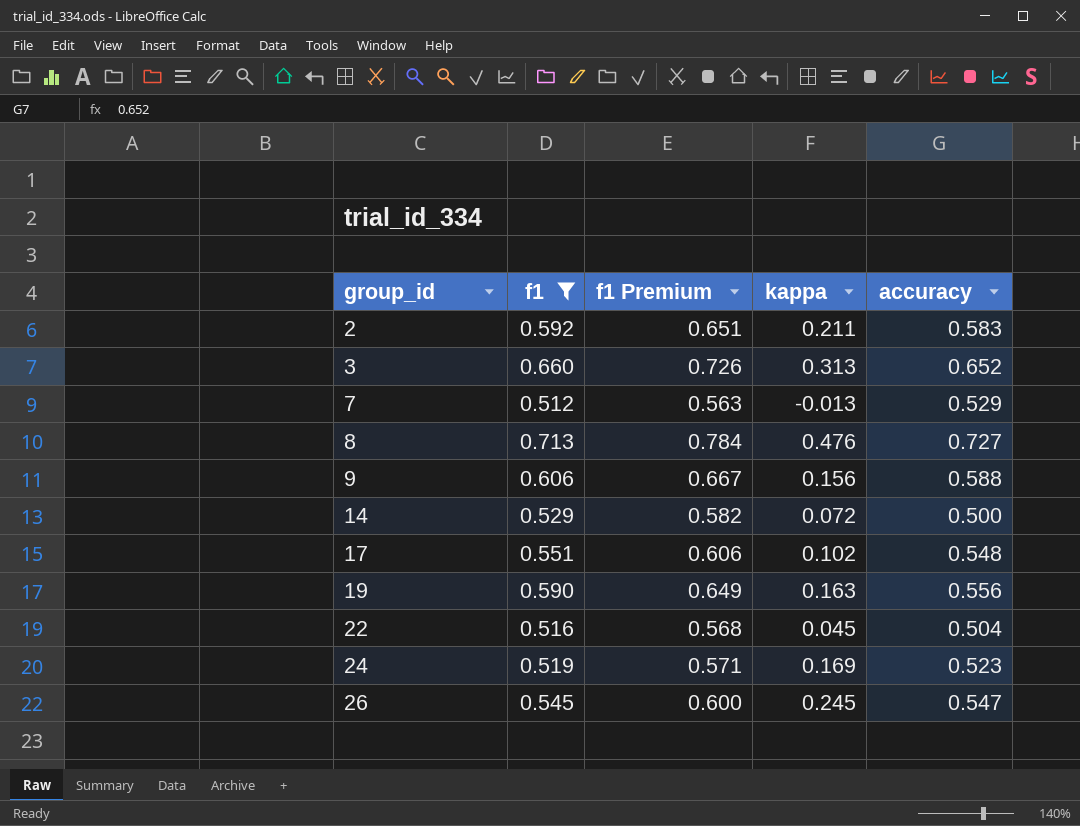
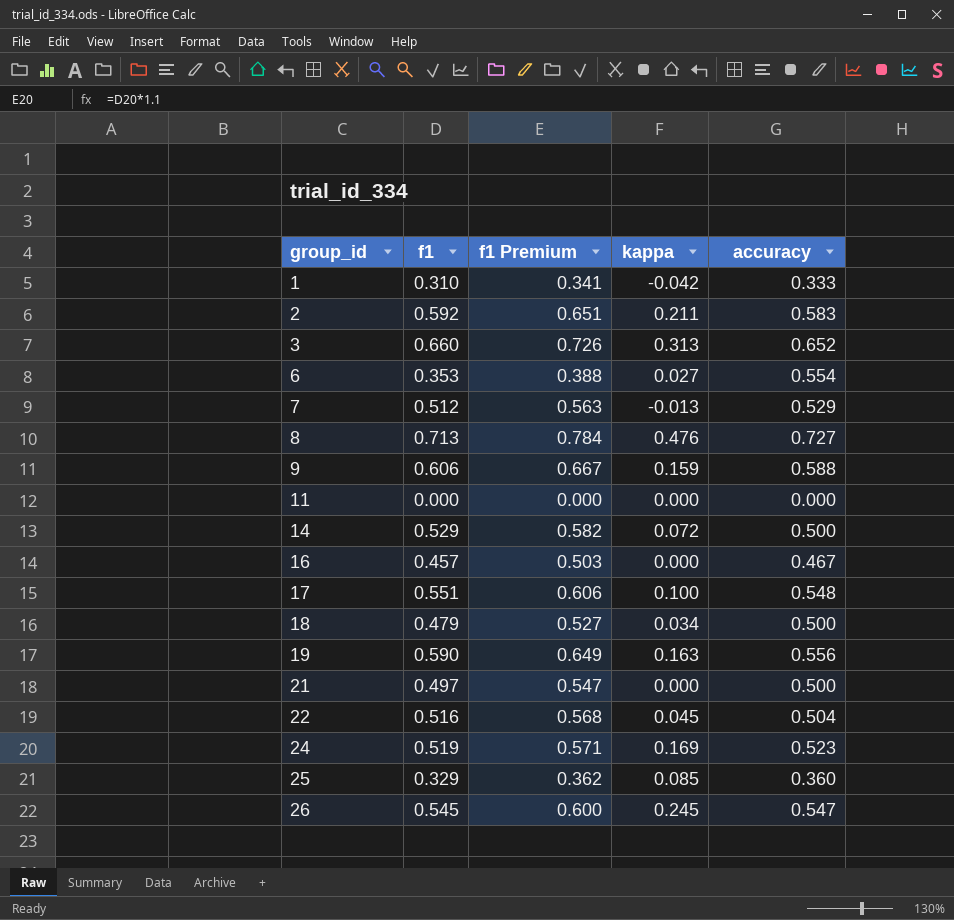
filter: f1 >= 0.512 -> none
9 | kappa: 0.156 -> 0.159
17 | kappa: 0.102 -> 0.100

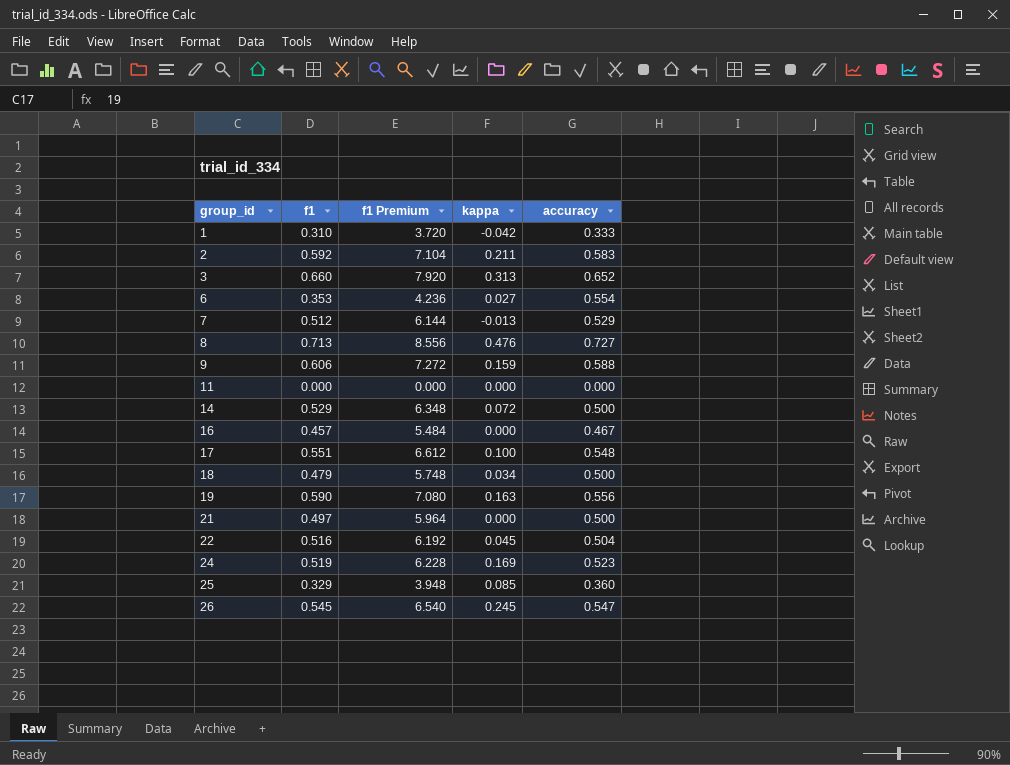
column f1 Premium | formula: [f1] * 1.1 -> [f1] * 12

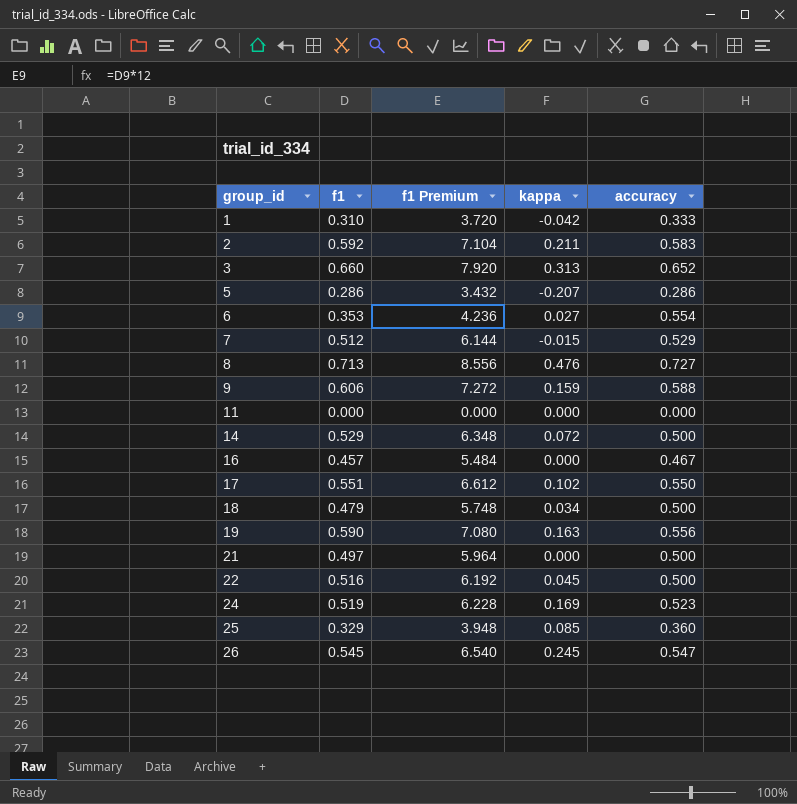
row 5: none -> 0.286 | 3.432 | -0.207 | 0.286
7 | kappa: -0.013 -> -0.015
17 | kappa: 0.100 -> 0.102
17 | accuracy: 0.548 -> 0.550
22 | accuracy: 0.504 -> 0.500

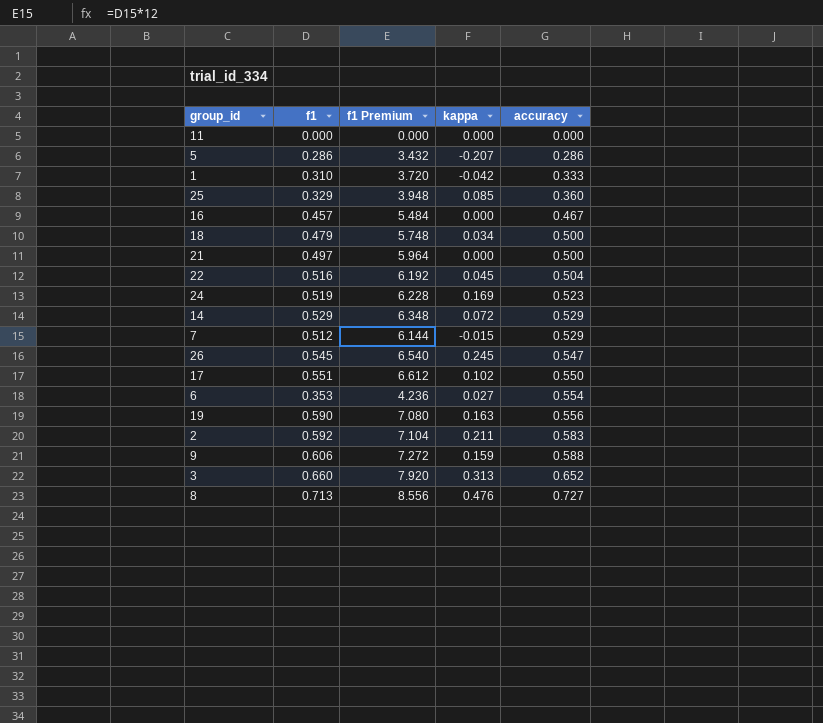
row order: group_id ascending -> accuracy ascending
22 | accuracy: 0.500 -> 0.504
14 | accuracy: 0.500 -> 0.529

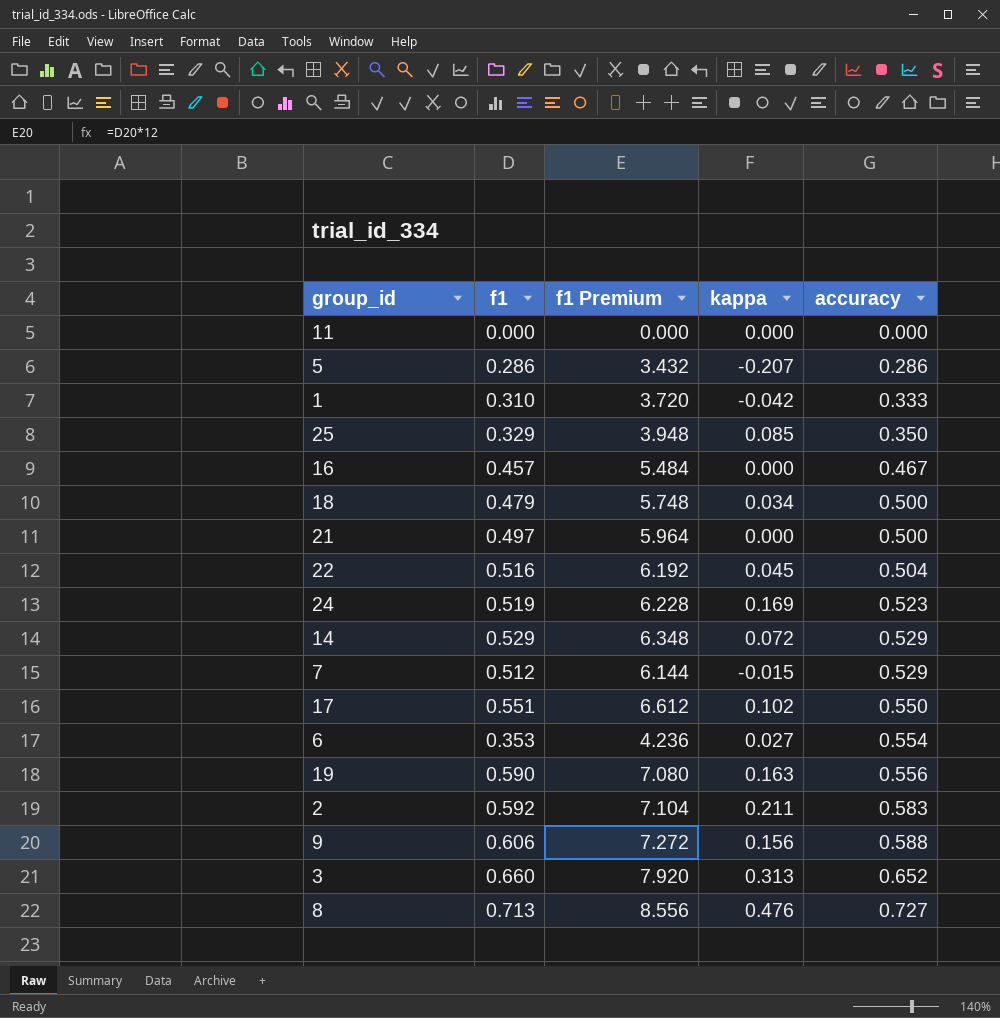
row 26: 0.545 | 6.540 | 0.245 | 0.547 -> none
25 | accuracy: 0.360 -> 0.350
9 | kappa: 0.159 -> 0.156

